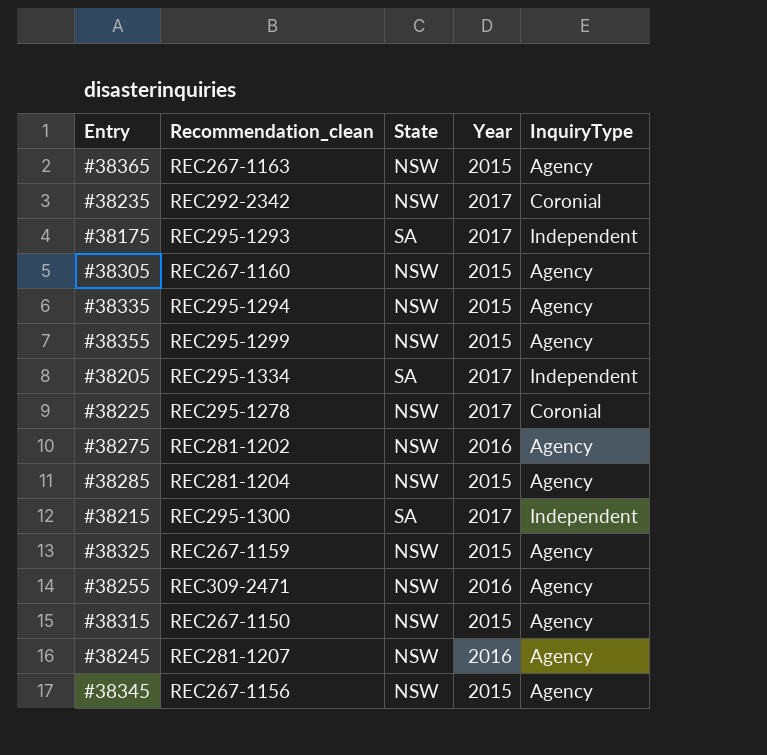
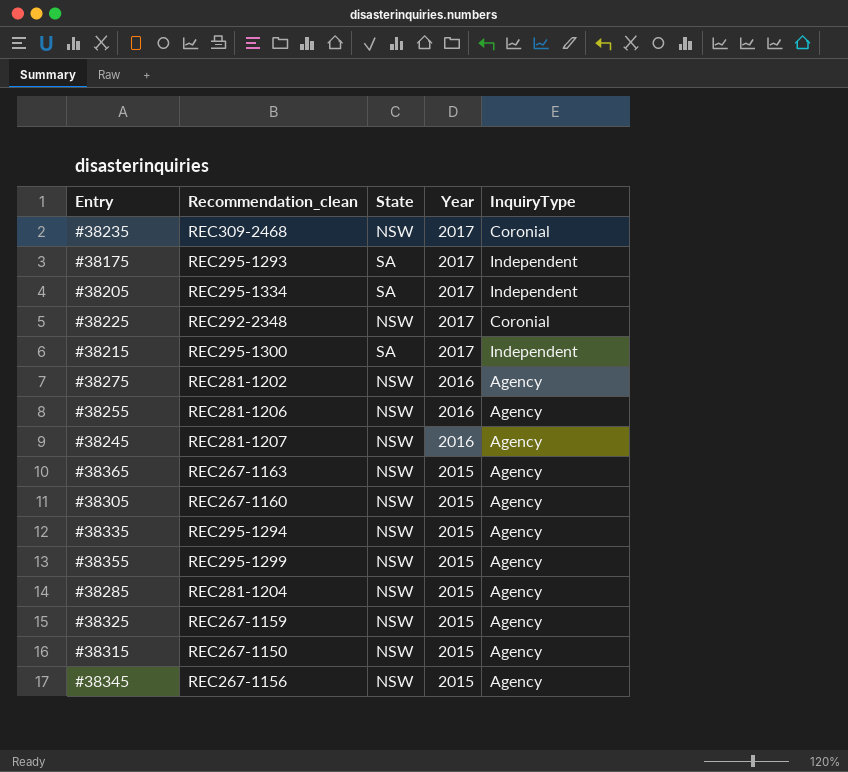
row order: none -> Year descending
#38235 | Recommendation_clean: REC292-2342 -> REC309-2468
#38225 | Recommendation_clean: REC295-1278 -> REC292-2348
#38255 | Recommendation_clean: REC309-2471 -> REC281-1206

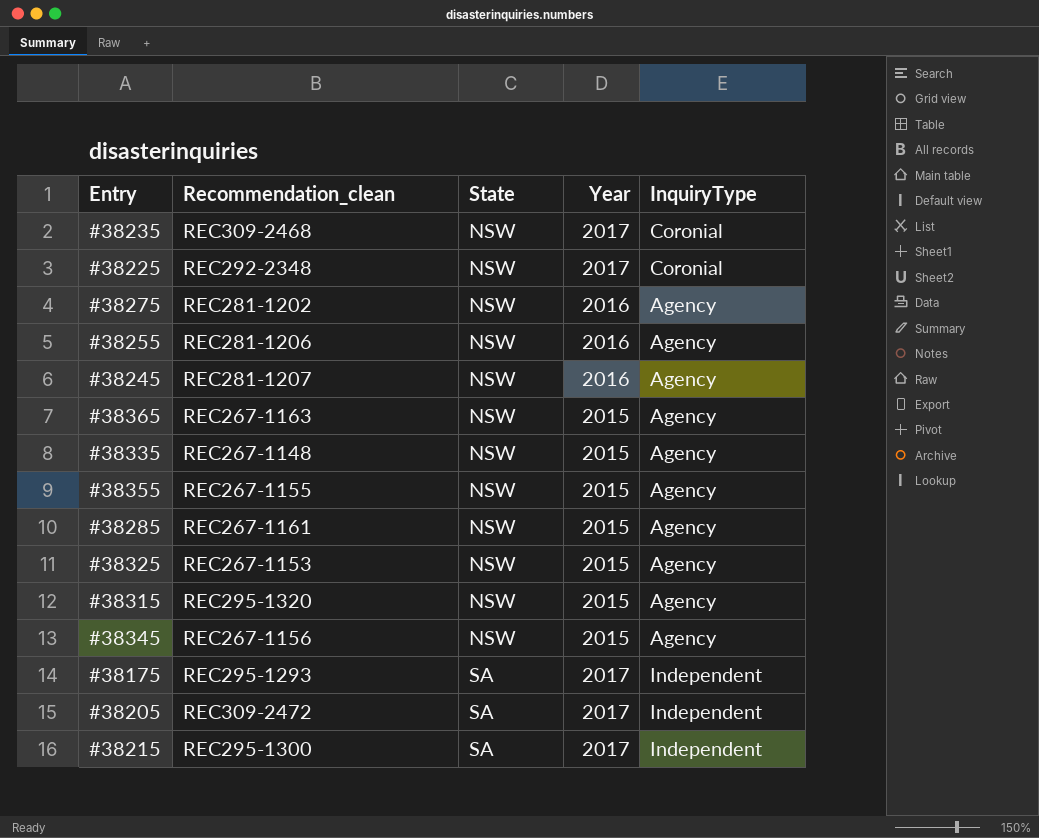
row order: Year descending -> State ascending
row #38305: REC267-1160 | NSW | 2015 | Agency -> none
#38335 | Recommendation_clean: REC295-1294 -> REC267-1148
#38355 | Recommendation_clean: REC295-1299 -> REC267-1155
#38285 | Recommendation_clean: REC281-1204 -> REC267-1161
#38325 | Recommendation_clean: REC267-1159 -> REC267-1153
#38315 | Recommendation_clean: REC267-1150 -> REC295-1320
#38205 | Recommendation_clean: REC295-1334 -> REC309-2472

